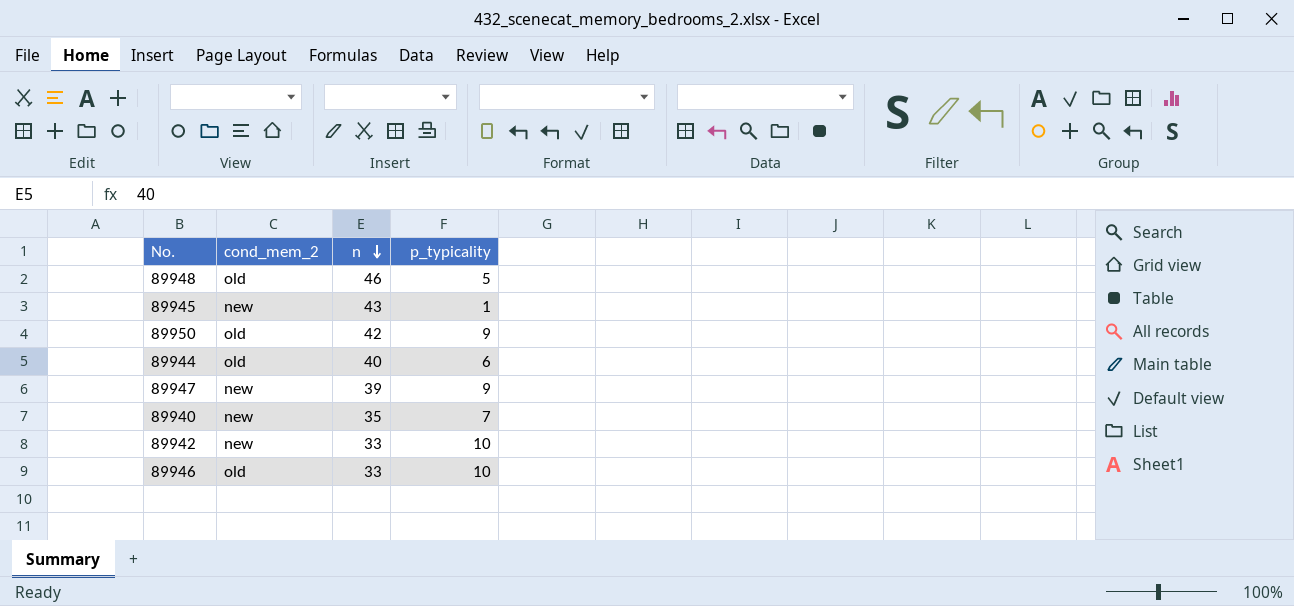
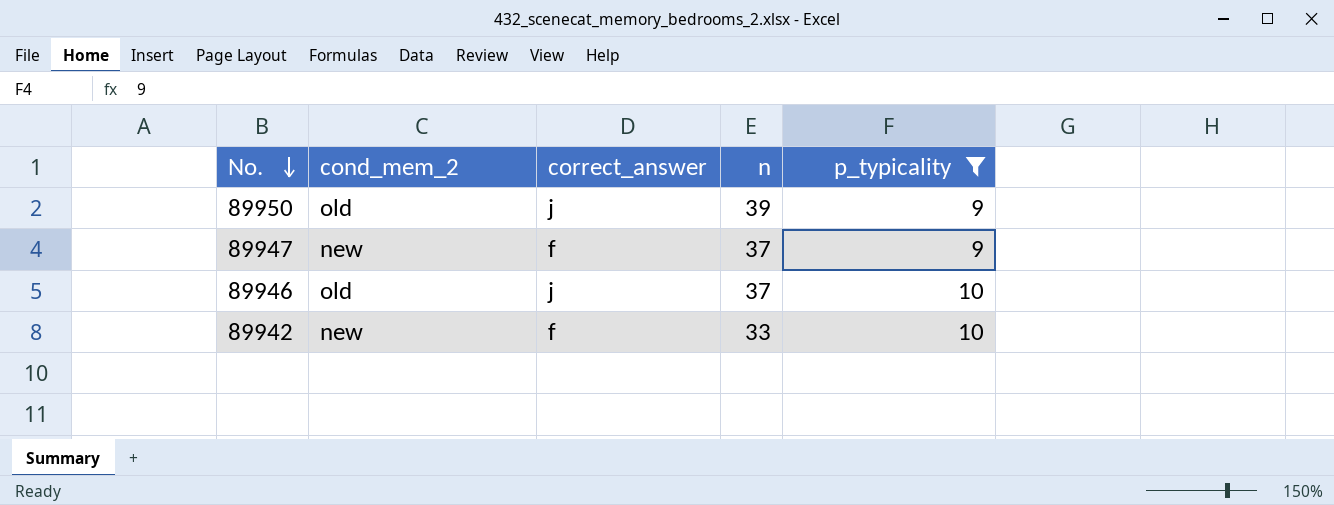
filter: none -> p_typicality >= 9
row order: n descending -> No. descending
column correct_answer | position: none -> 3
89950 | n: 42 -> 39
89947 | n: 39 -> 37
89946 | n: 33 -> 37

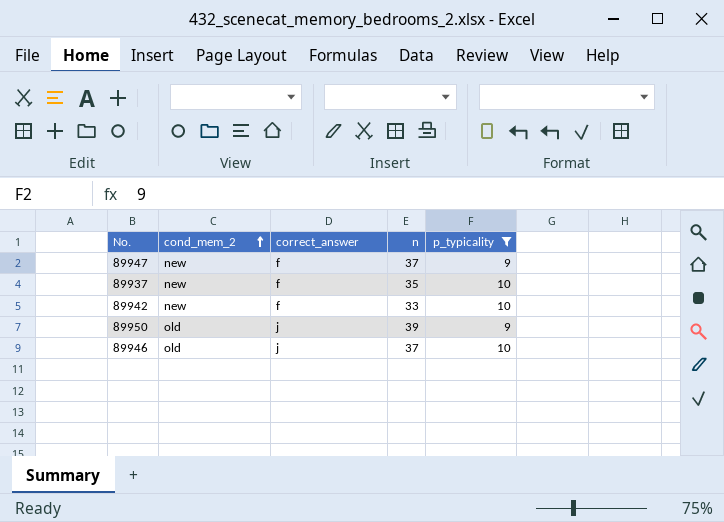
row order: No. descending -> cond_mem_2 ascending
row 89937: none -> new | f | 35 | 10

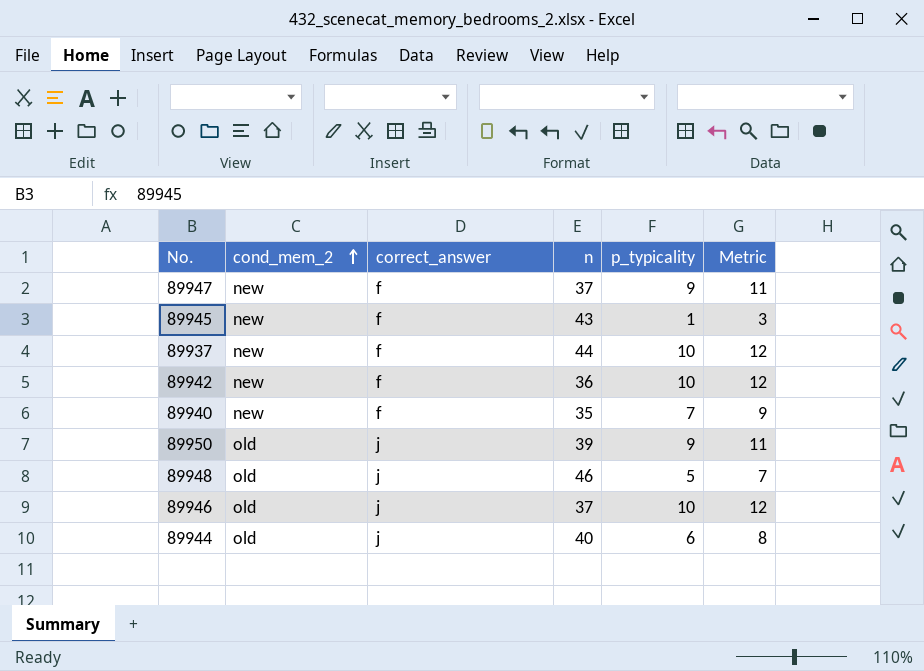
filter: p_typicality >= 9 -> none
column Metric | formula: none -> [p_typicality] + 2
89937 | n: 35 -> 44
89942 | n: 33 -> 36

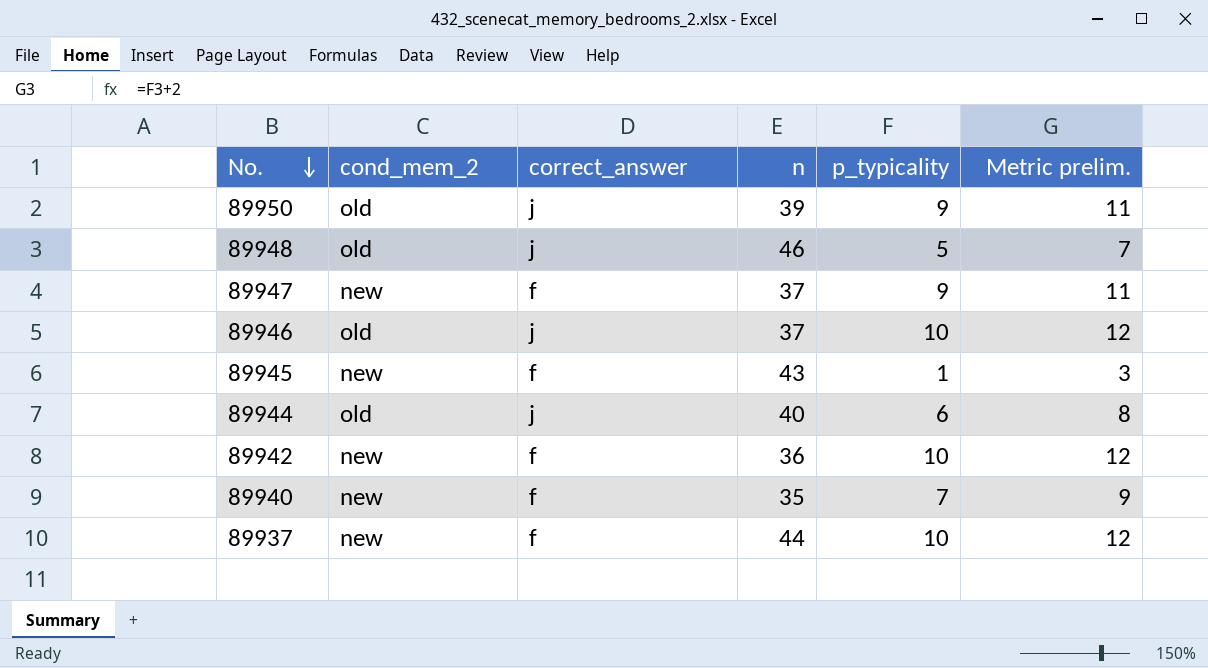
row order: cond_mem_2 ascending -> No. descending
column name: Metric -> Metric prelim.

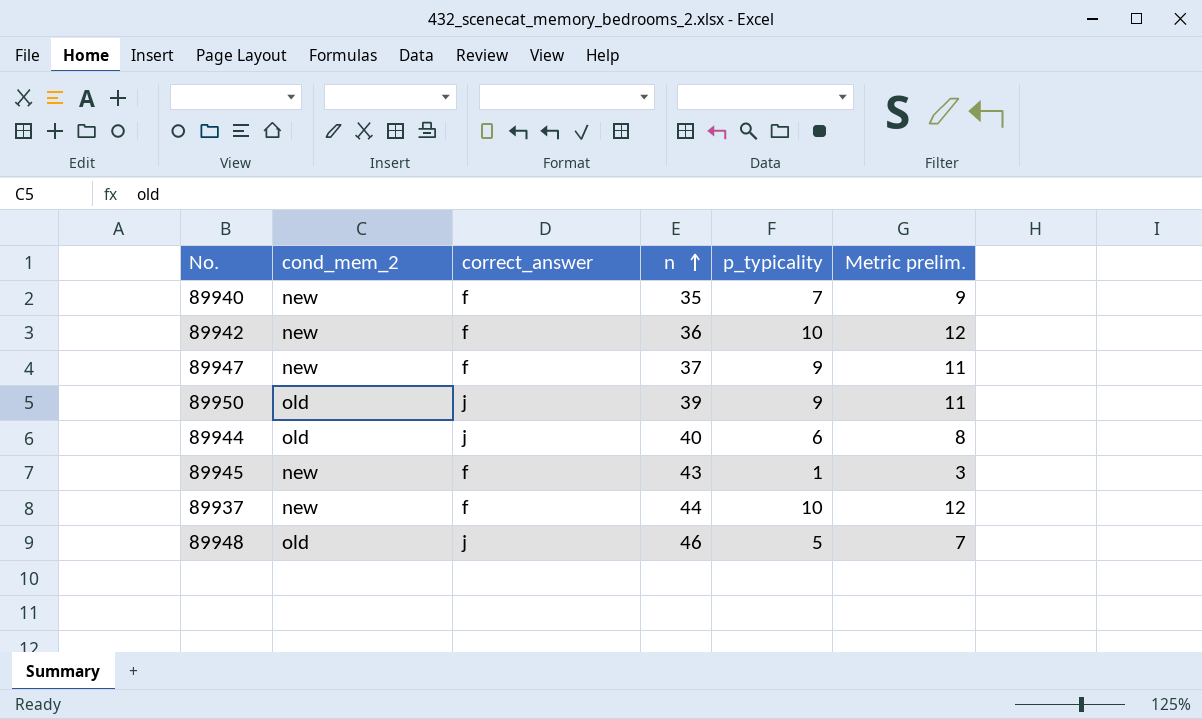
row order: No. descending -> n ascending
row 89946: old | j | 37 | 10 | 12 -> none

